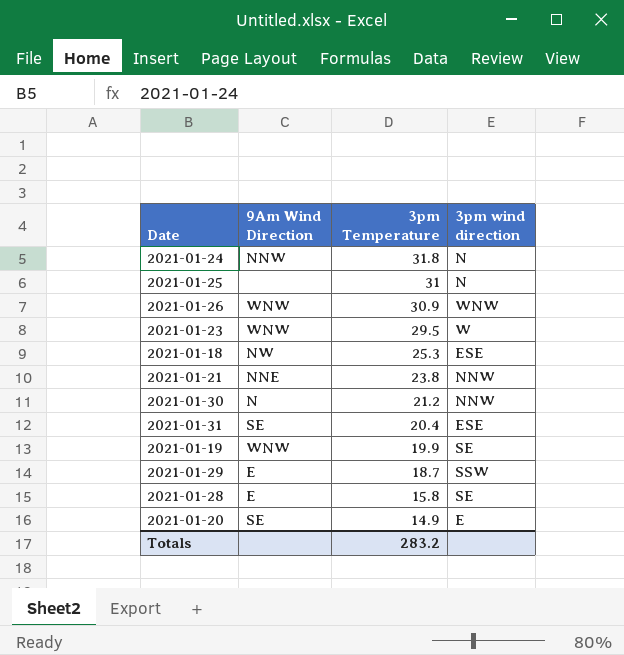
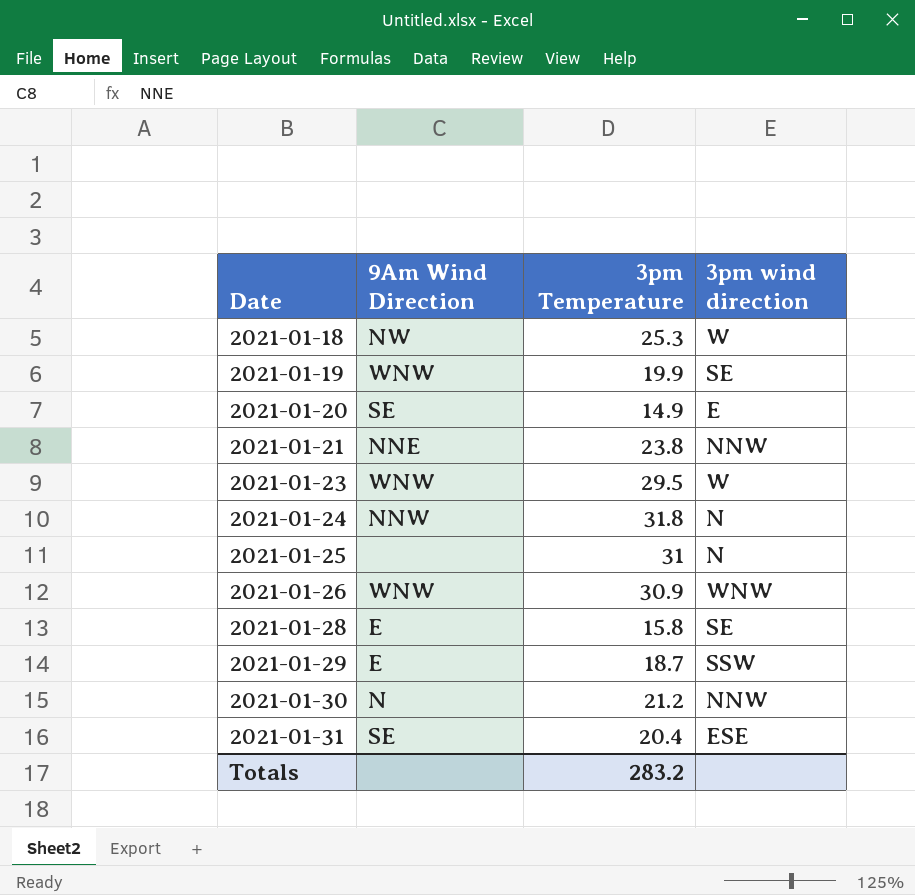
row order: 3pm Temperature descending -> Date ascending
2021-01-18 | 3pm wind direction: ESE -> W

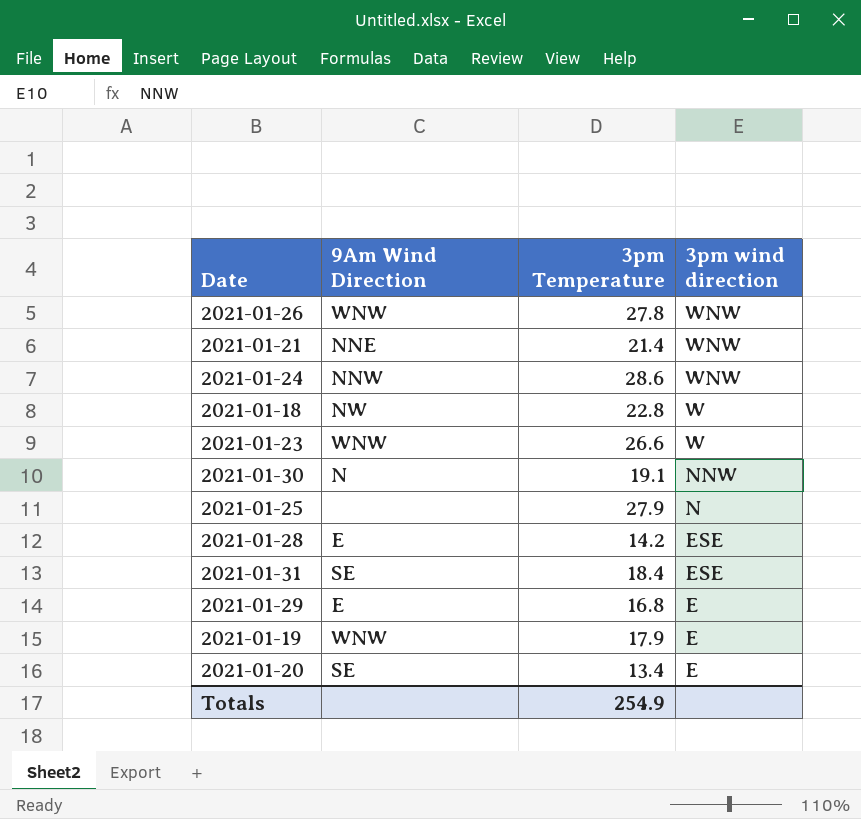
row order: Date ascending -> 3pm wind direction descending
2021-01-26 | 3pm Temperature: 30.9 -> 27.8
2021-01-21 | 3pm Temperature: 23.8 -> 21.4
2021-01-21 | 3pm wind direction: NNW -> WNW
2021-01-24 | 3pm Temperature: 31.8 -> 28.6
2021-01-24 | 3pm wind direction: N -> WNW
2021-01-18 | 3pm Temperature: 25.3 -> 22.8
2021-01-23 | 3pm Temperature: 29.5 -> 26.6
2021-01-30 | 3pm Temperature: 21.2 -> 19.1
2021-01-25 | 3pm Temperature: 31 -> 27.9
2021-01-28 | 3pm Temperature: 15.8 -> 14.2
2021-01-28 | 3pm wind direction: SE -> ESE
2021-01-31 | 3pm Temperature: 20.4 -> 18.4
2021-01-29 | 3pm Temperature: 18.7 -> 16.8
2021-01-29 | 3pm wind direction: SSW -> E
2021-01-19 | 3pm Temperature: 19.9 -> 17.9
2021-01-19 | 3pm wind direction: SE -> E
2021-01-20 | 3pm Temperature: 14.9 -> 13.4
Totals | 3pm Temperature: 283.2 -> 254.9

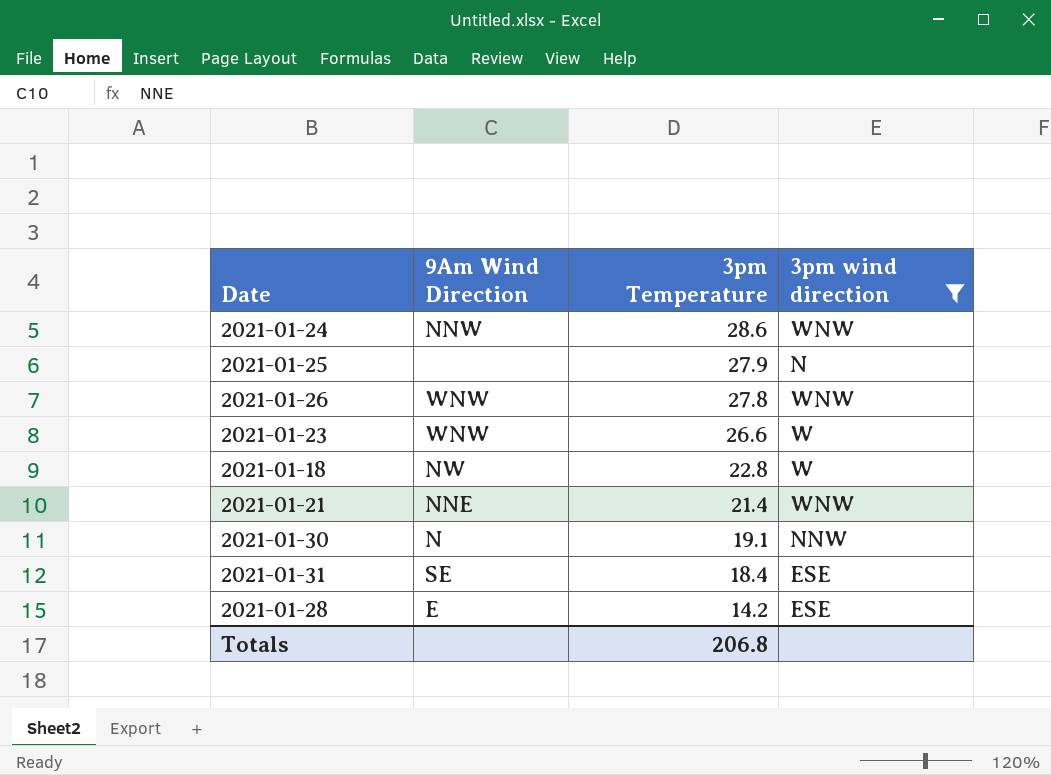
filter: none -> 3pm wind direction != E
row order: 3pm wind direction descending -> 3pm Temperature descending
Totals | 3pm Temperature: 254.9 -> 206.8

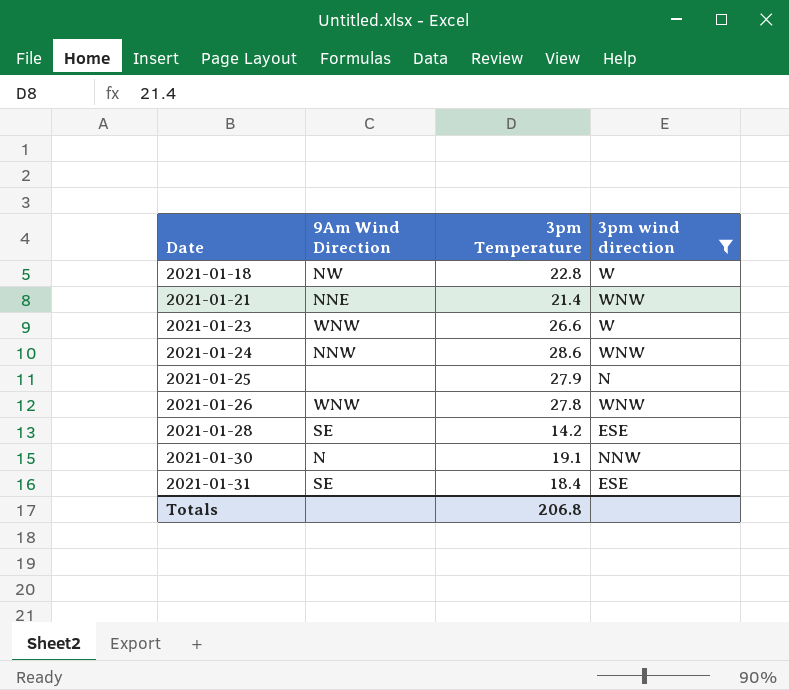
row order: 3pm Temperature descending -> Date ascending
2021-01-28 | 9Am Wind Direction: E -> SE

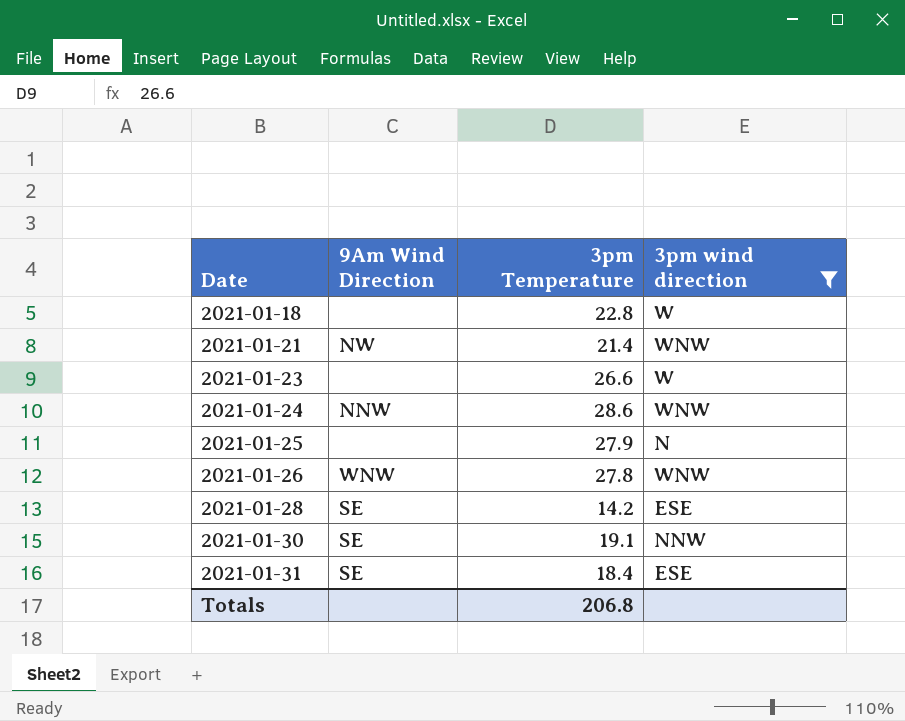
2021-01-18 | 9Am Wind Direction: NW -> none
2021-01-21 | 9Am Wind Direction: NNE -> NW
2021-01-23 | 9Am Wind Direction: WNW -> none
2021-01-30 | 9Am Wind Direction: N -> SE

